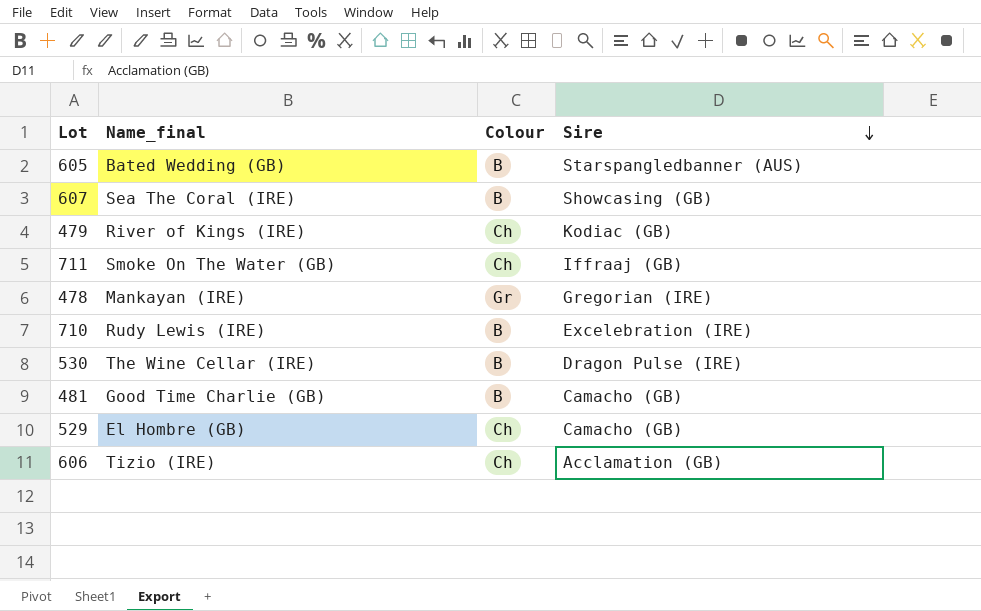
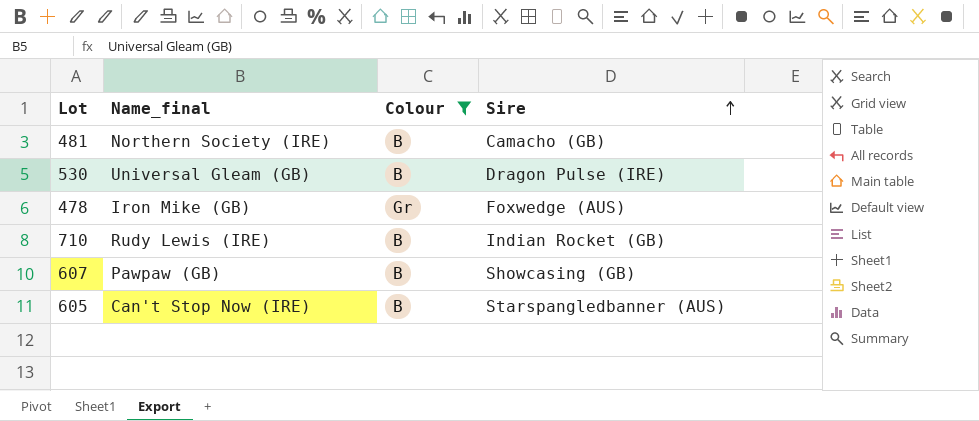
filter: none -> Colour != Ch
row order: Sire descending -> Sire ascending
481 | Name_final: Good Time Charlie (GB) -> Northern Society (IRE)
530 | Name_final: The Wine Cellar (IRE) -> Universal Gleam (GB)
478 | Name_final: Mankayan (IRE) -> Iron Mike (GB)
478 | Sire: Gregorian (IRE) -> Foxwedge (AUS)
710 | Sire: Excelebration (IRE) -> Indian Rocket (GB)
607 | Name_final: Sea The Coral (IRE) -> Pawpaw (GB)
605 | Name_final: Bated Wedding (GB) -> Can't Stop Now (IRE)

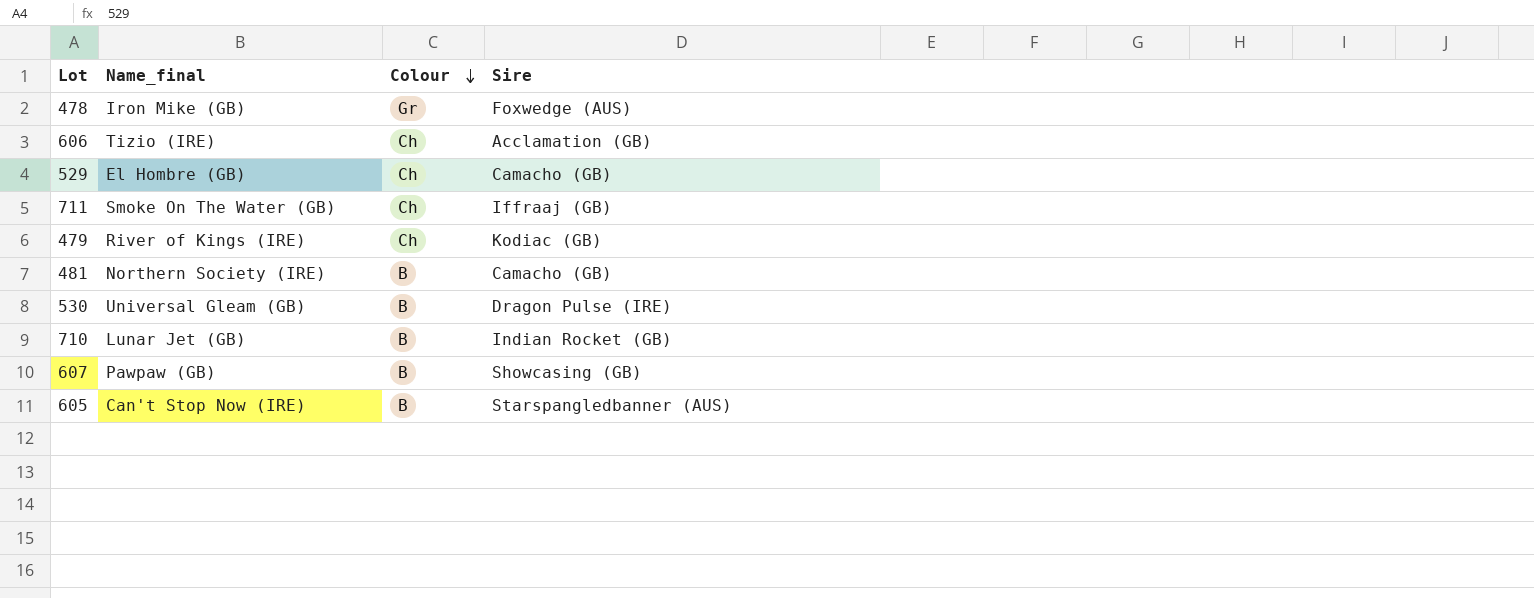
filter: Colour != Ch -> none
row order: Sire ascending -> Colour descending
710 | Name_final: Rudy Lewis (IRE) -> Lunar Jet (GB)

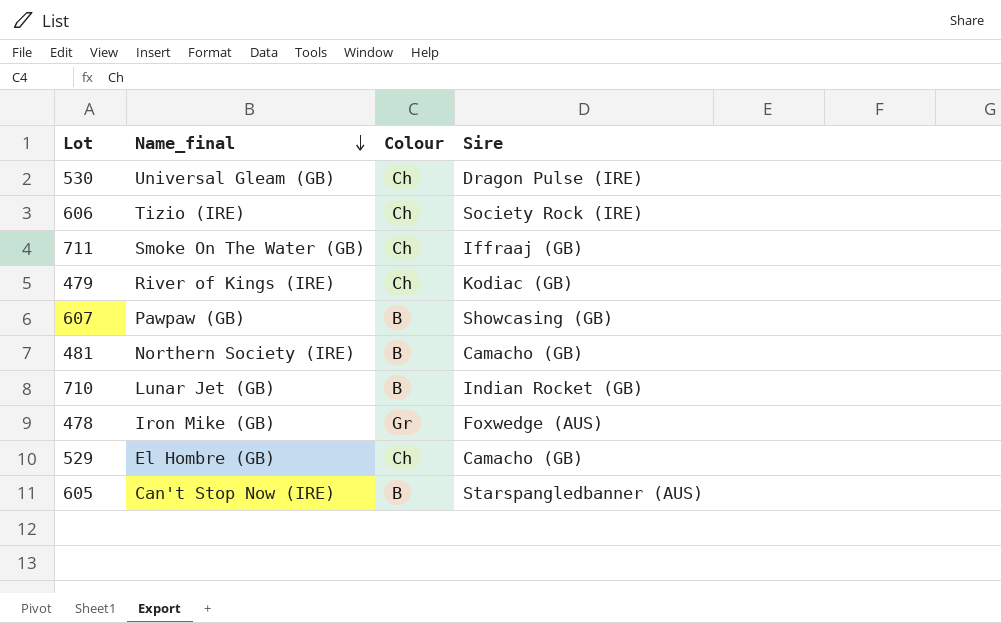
row order: Colour descending -> Name_final descending
530 | Colour: B -> Ch
606 | Sire: Acclamation (GB) -> Society Rock (IRE)

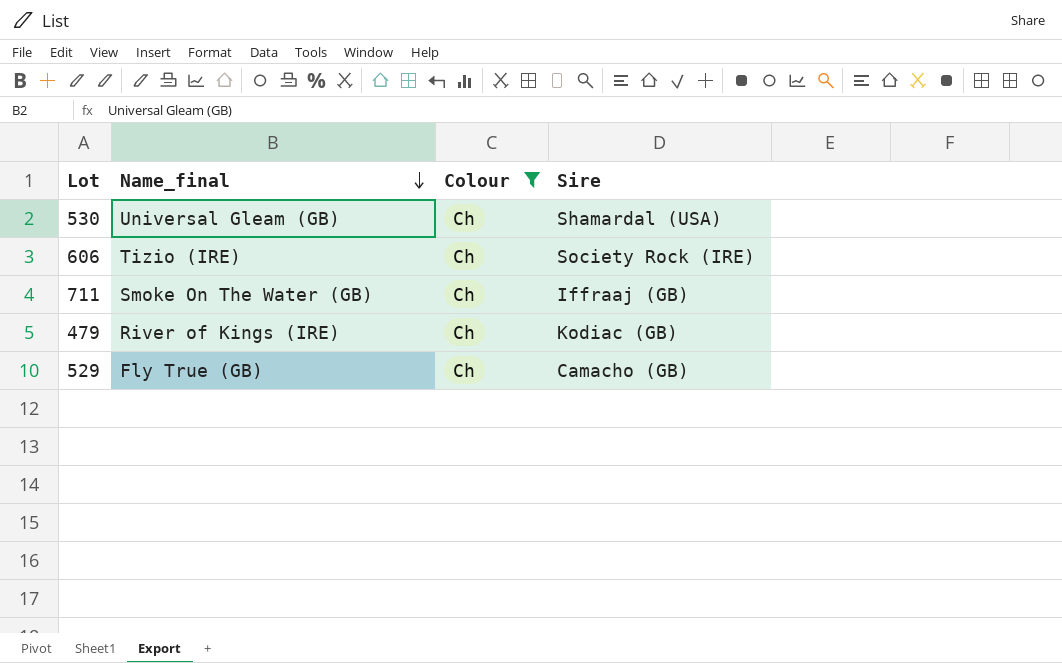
filter: none -> Colour = Ch
530 | Sire: Dragon Pulse (IRE) -> Shamardal (USA)
529 | Name_final: El Hombre (GB) -> Fly True (GB)

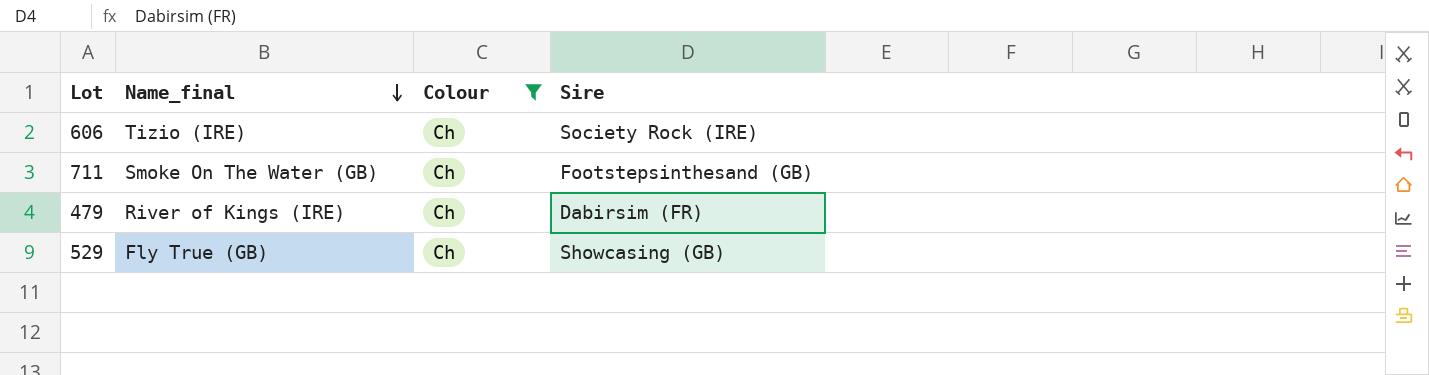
row 530: Universal Gleam (GB) | Ch | Shamardal (USA) -> none
711 | Sire: Iffraaj (GB) -> Footstepsinthesand (GB)
479 | Sire: Kodiac (GB) -> Dabirsim (FR)
529 | Sire: Camacho (GB) -> Showcasing (GB)

